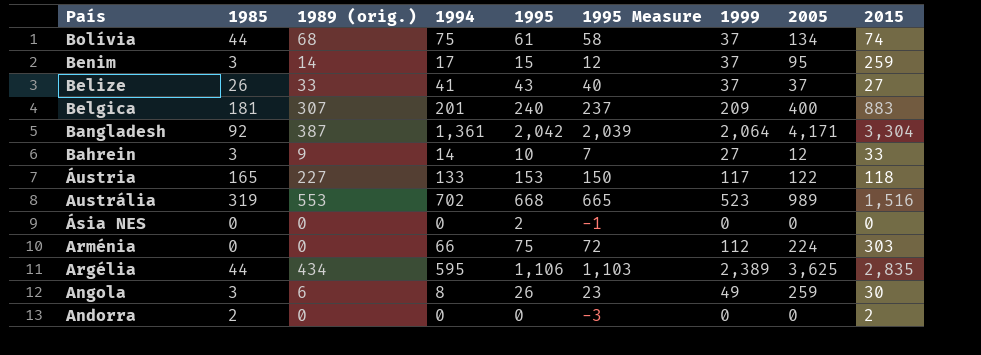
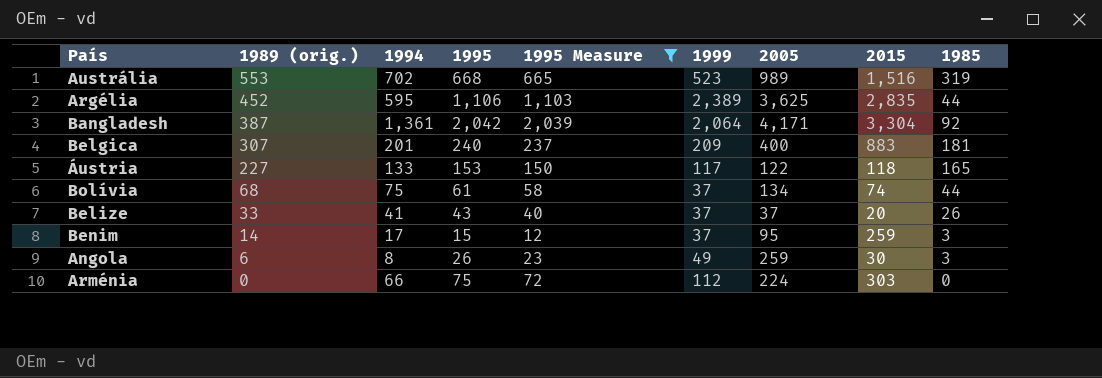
filter: none -> 1995 Measure >= 12
row order: País descending -> 1989 (orig.) descending
column 1985 | position: 2 -> 9
Argélia | 1989 (orig.): 434 -> 452
Belize | 2015: 27 -> 20

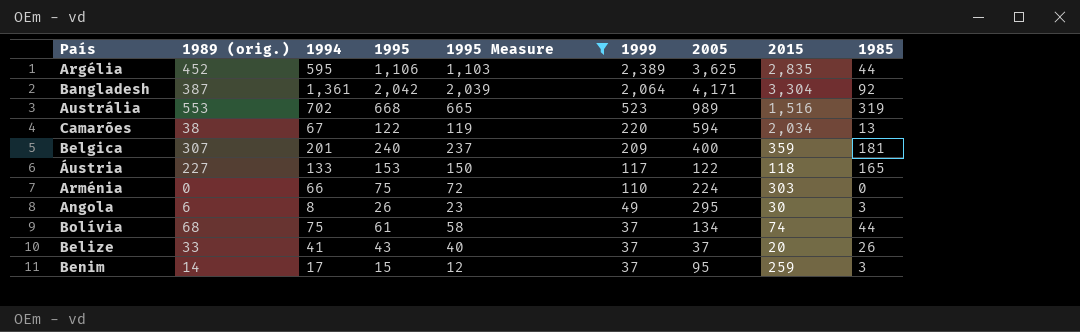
row order: 1989 (orig.) descending -> 1999 descending
row Camarões: none -> 38 | 67 | 122 | 119 | 220 | 594 | 2,034 | 13
Belgica | 2015: 883 -> 359
Arménia | 1999: 112 -> 110
Angola | 2005: 259 -> 295

